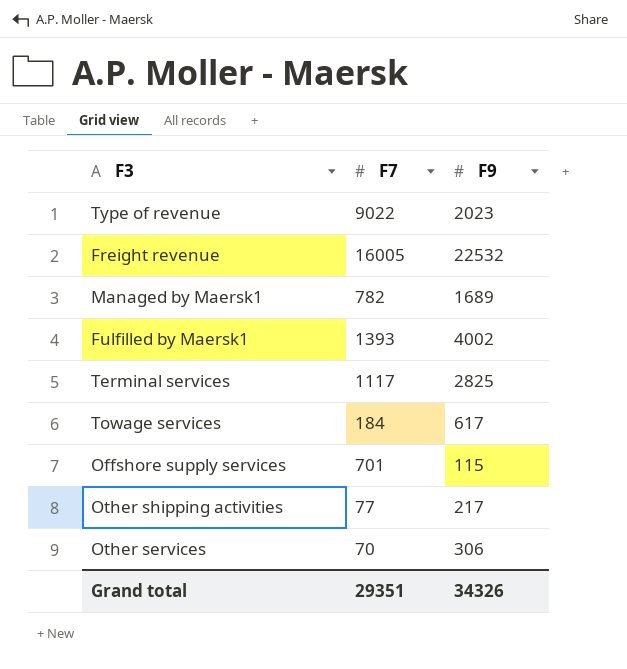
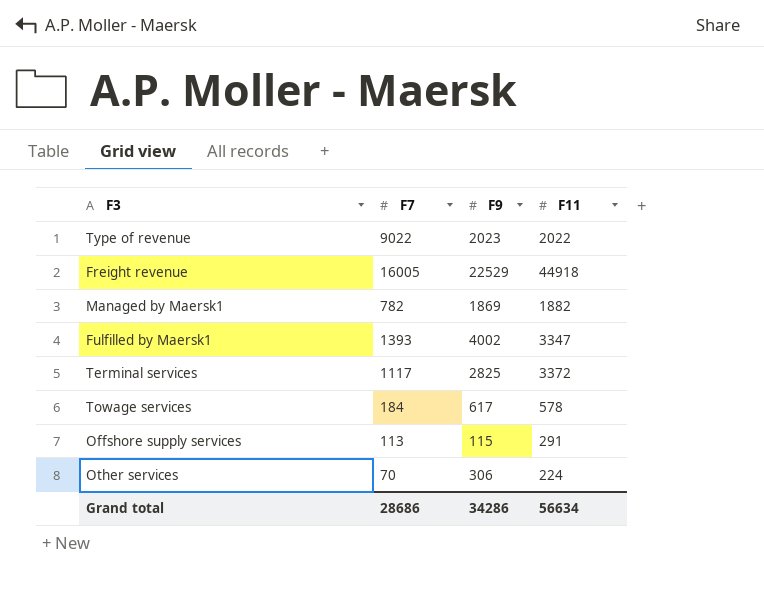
column F11 | position: none -> 4
row Other shipping activities: 77 | 217 -> none
Freight revenue | F9: 22532 -> 22529
Managed by Maersk1 | F9: 1689 -> 1869
Offshore supply services | F7: 701 -> 113
Grand total | F7: 29351 -> 28686
Grand total | F9: 34326 -> 34286

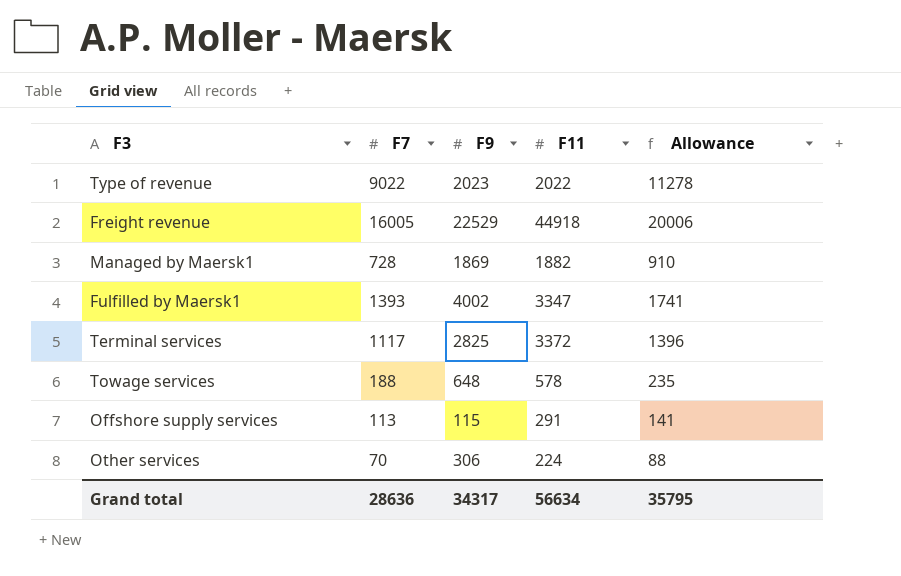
column Allowance | formula: none -> [F7] * 1.25
Managed by Maersk1 | F7: 782 -> 728
Towage services | F7: 184 -> 188
Towage services | F9: 617 -> 648
Grand total | F7: 28686 -> 28636
Grand total | F9: 34286 -> 34317

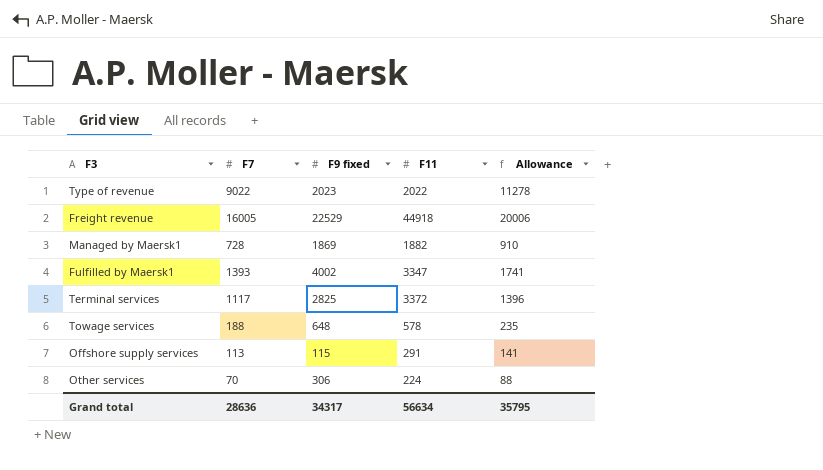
column name: F9 -> F9 fixed

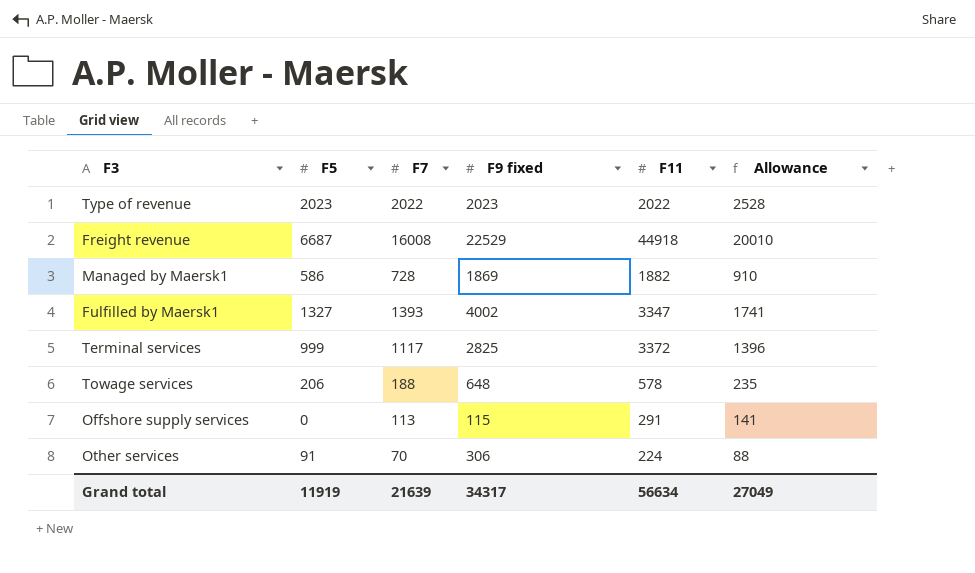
column F5 | position: none -> 2
Type of revenue | F7: 9022 -> 2022
Type of revenue | Allowance: 11278 -> 2528
Freight revenue | F7: 16005 -> 16008
Freight revenue | Allowance: 20006 -> 20010
Grand total | F7: 28636 -> 21639
Grand total | Allowance: 35795 -> 27049

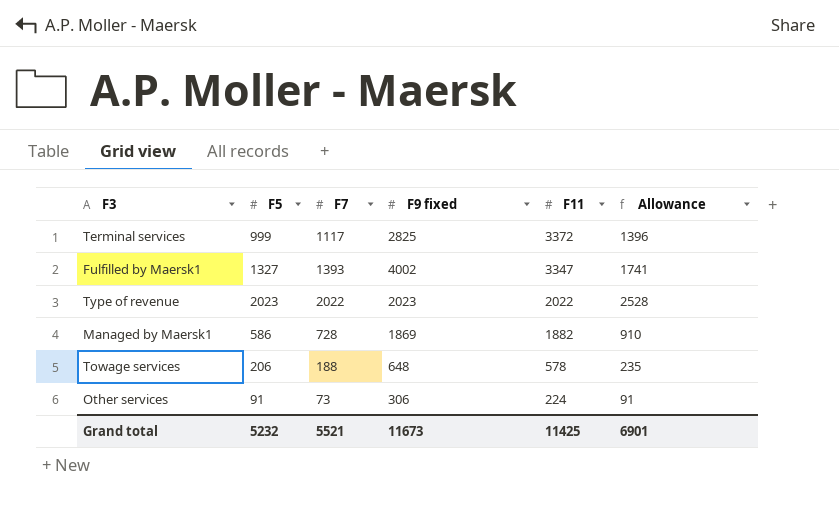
row order: none -> F11 descending
row Freight revenue: 6687 | 16008 | 22529 | 44918 | 20010 -> none
row Offshore supply services: 0 | 113 | 115 | 291 | 141 -> none
Other services | F7: 70 -> 73
Other services | Allowance: 88 -> 91
Grand total | F5: 11919 -> 5232
Grand total | F7: 21639 -> 5521
Grand total | F9 fixed: 34317 -> 11673
Grand total | F11: 56634 -> 11425
Grand total | Allowance: 27049 -> 6901

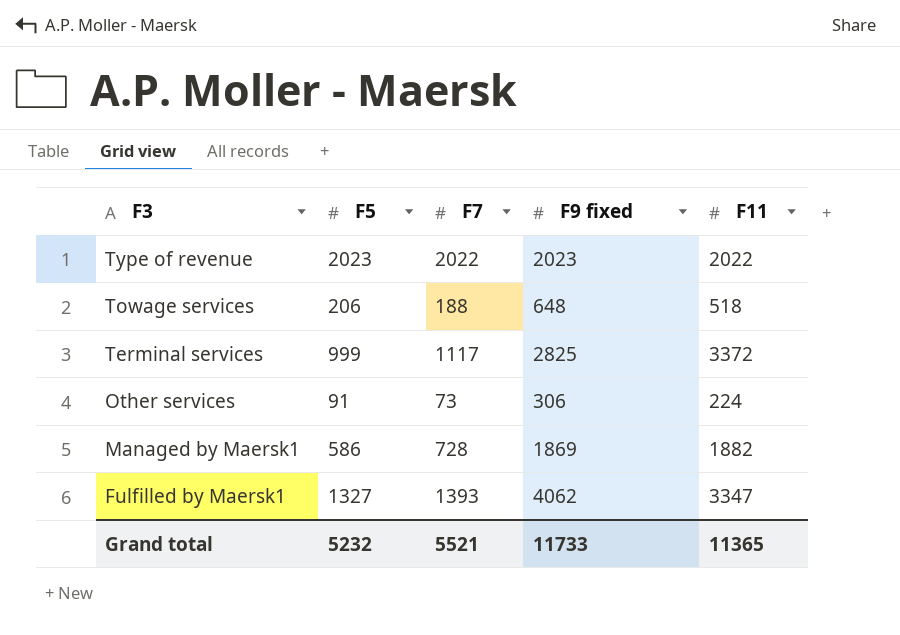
row order: F11 descending -> F3 descending
column Allowance | formula: [F7] * 1.25 -> none
Towage services | F11: 578 -> 518
Fulfilled by Maersk1 | F9 fixed: 4002 -> 4062
Grand total | F9 fixed: 11673 -> 11733
Grand total | F11: 11425 -> 11365

